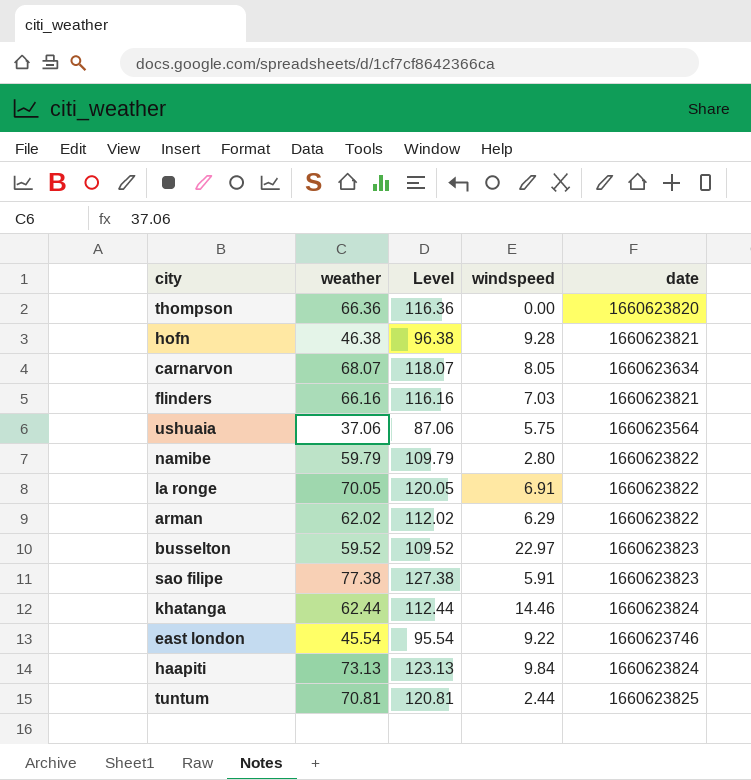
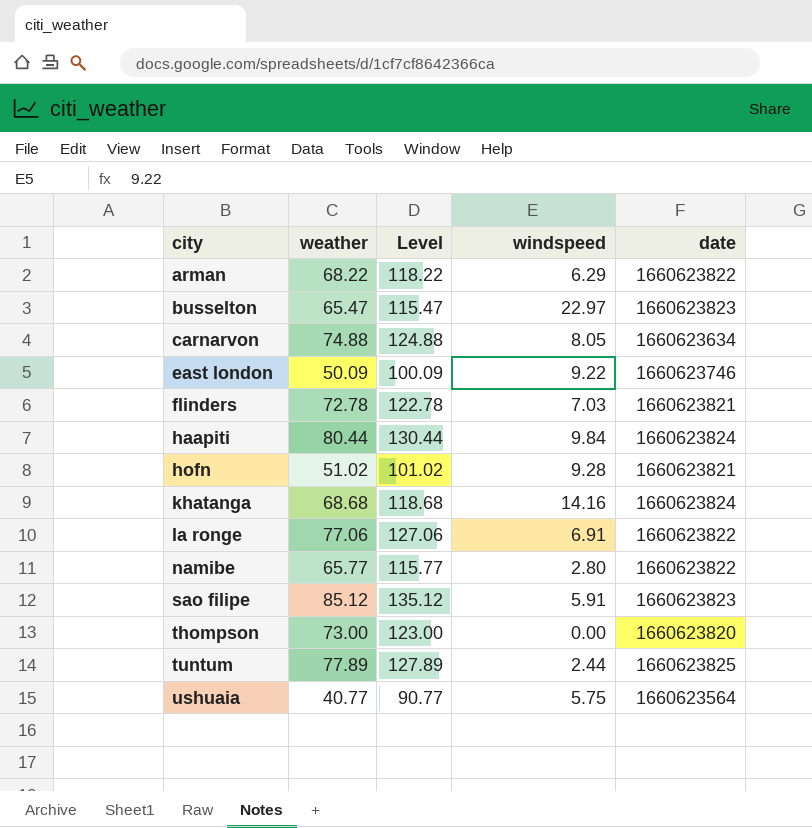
row order: none -> city ascending
arman | weather: 62.02 -> 68.22
arman | Level: 112.02 -> 118.22
busselton | weather: 59.52 -> 65.47
busselton | Level: 109.52 -> 115.47
carnarvon | weather: 68.07 -> 74.88
carnarvon | Level: 118.07 -> 124.88
east london | weather: 45.54 -> 50.09
east london | Level: 95.54 -> 100.09
flinders | weather: 66.16 -> 72.78
flinders | Level: 116.16 -> 122.78
haapiti | weather: 73.13 -> 80.44
haapiti | Level: 123.13 -> 130.44
hofn | weather: 46.38 -> 51.02
hofn | Level: 96.38 -> 101.02
khatanga | weather: 62.44 -> 68.68
khatanga | Level: 112.44 -> 118.68
khatanga | windspeed: 14.46 -> 14.16
la ronge | weather: 70.05 -> 77.06
la ronge | Level: 120.05 -> 127.06
namibe | weather: 59.79 -> 65.77
namibe | Level: 109.79 -> 115.77
sao filipe | weather: 77.38 -> 85.12
sao filipe | Level: 127.38 -> 135.12
thompson | weather: 66.36 -> 73.00
thompson | Level: 116.36 -> 123.00
tuntum | weather: 70.81 -> 77.89
tuntum | Level: 120.81 -> 127.89
ushuaia | weather: 37.06 -> 40.77
ushuaia | Level: 87.06 -> 90.77

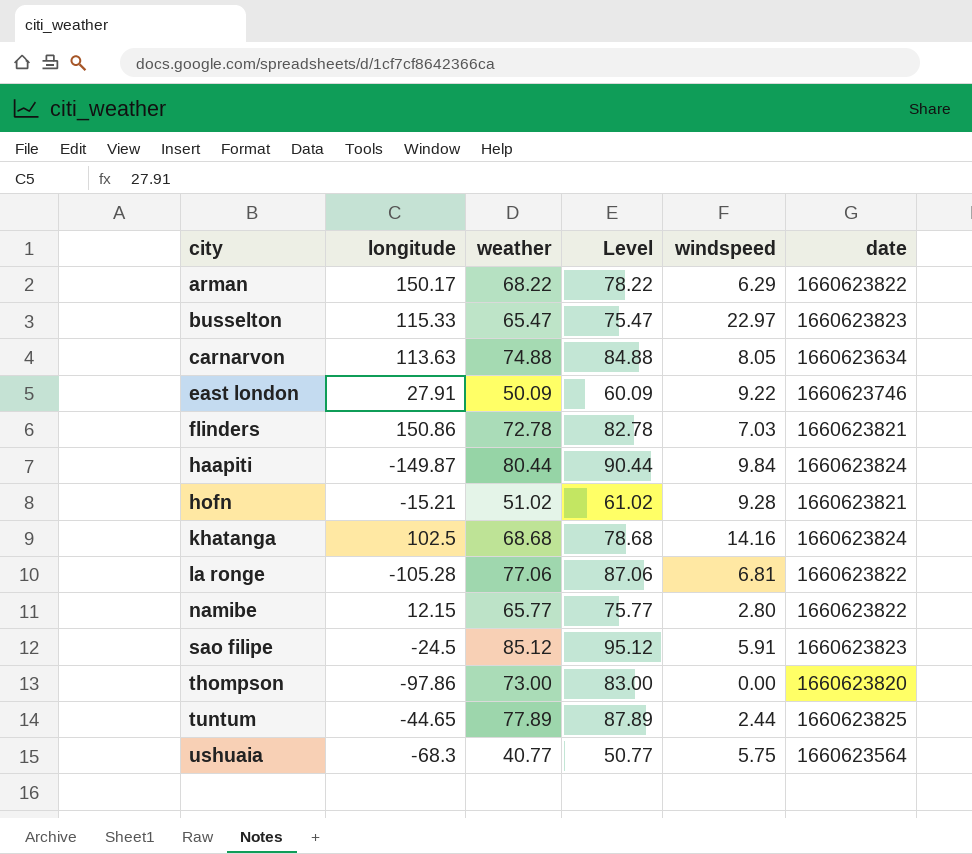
column longitude | position: none -> 2
column Level | formula: [weather] + 50 -> [weather] + 10
la ronge | windspeed: 6.91 -> 6.81

